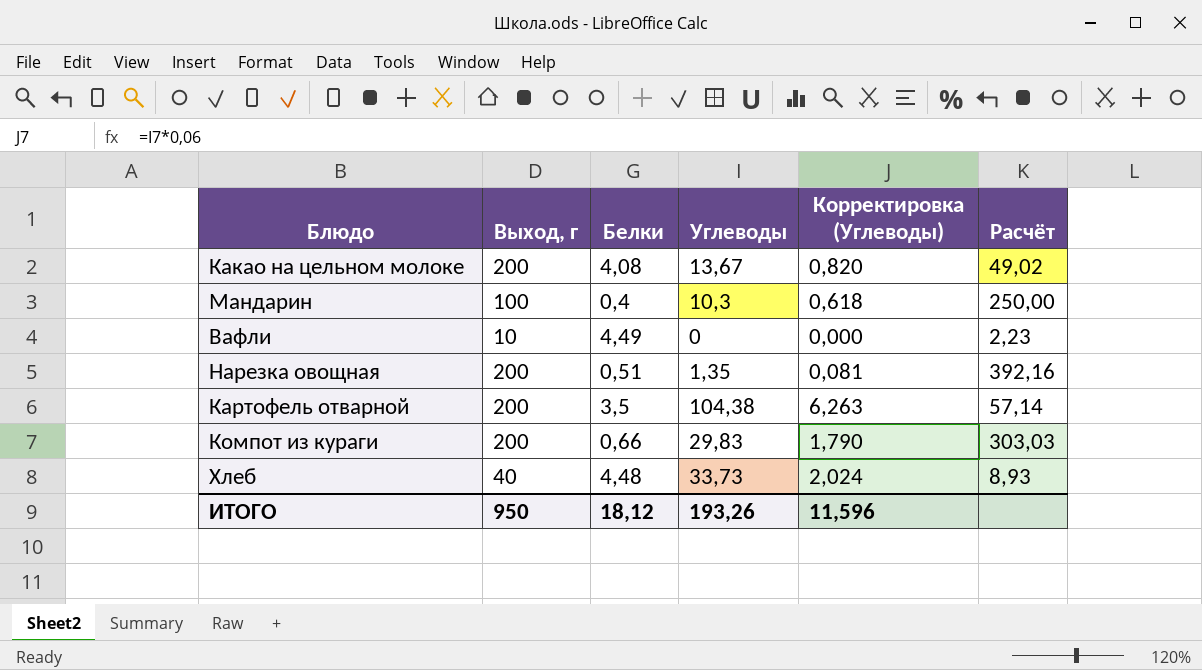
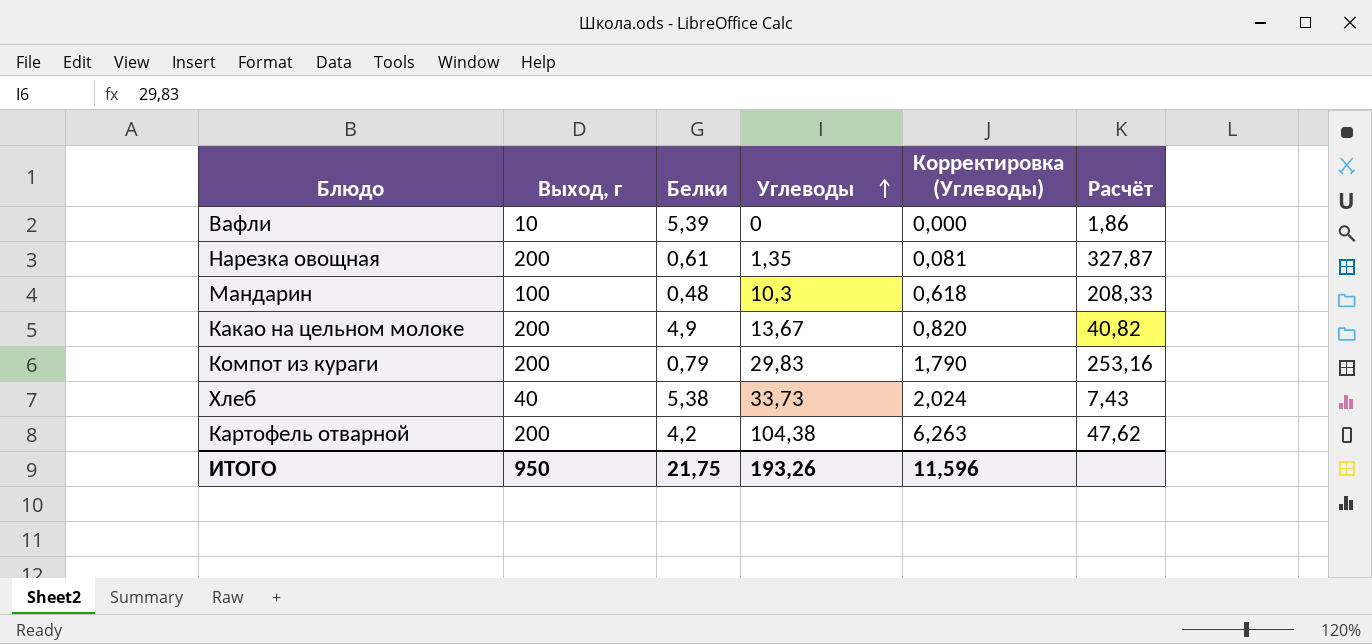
row order: none -> Углеводы ascending
Вафли | Белки: 4,49 -> 5,39
Вафли | Расчёт: 2,23 -> 1,86
Нарезка овощная | Белки: 0,51 -> 0,61
Нарезка овощная | Расчёт: 392,16 -> 327,87
Мандарин | Белки: 0,4 -> 0,48
Мандарин | Расчёт: 250,00 -> 208,33
Какао на цельном молоке | Белки: 4,08 -> 4,9
Какао на цельном молоке | Расчёт: 49,02 -> 40,82
Компот из кураги | Белки: 0,66 -> 0,79
Компот из кураги | Расчёт: 303,03 -> 253,16
Хлеб | Белки: 4,48 -> 5,38
Хлеб | Расчёт: 8,93 -> 7,43
Картофель отварной | Белки: 3,5 -> 4,2
Картофель отварной | Расчёт: 57,14 -> 47,62
ИТОГО | Белки: 18,12 -> 21,75

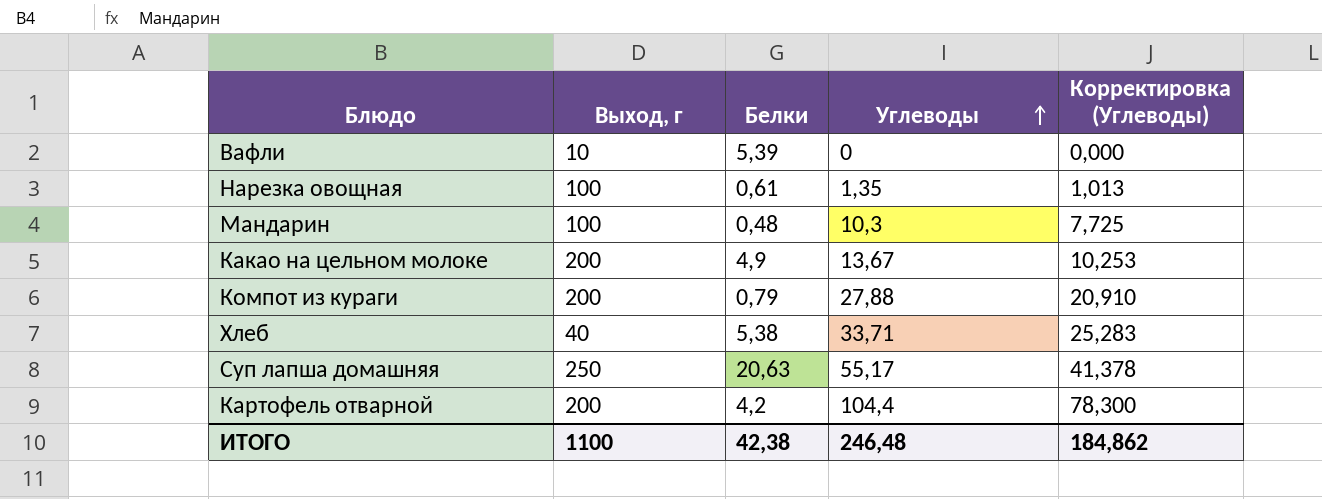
column Расчёт | formula: [Выход, г] / [Белки] -> none
column Корректировка (Углеводы) | formula: [Углеводы] * 0,06 -> [Углеводы] * 0,75
Нарезка овощная | Выход, г: 200 -> 100
Компот из кураги | Углеводы: 29,83 -> 27,88
Хлеб | Углеводы: 33,73 -> 33,71
row Суп лапша домашняя: none -> 250 | 20,63 | 55,17 | 41,378
Картофель отварной | Углеводы: 104,38 -> 104,4
ИТОГО | Выход, г: 950 -> 1100
ИТОГО | Белки: 21,75 -> 42,38
ИТОГО | Углеводы: 193,26 -> 246,48
ИТОГО | Корректировка (Углеводы): 11,596 -> 184,862

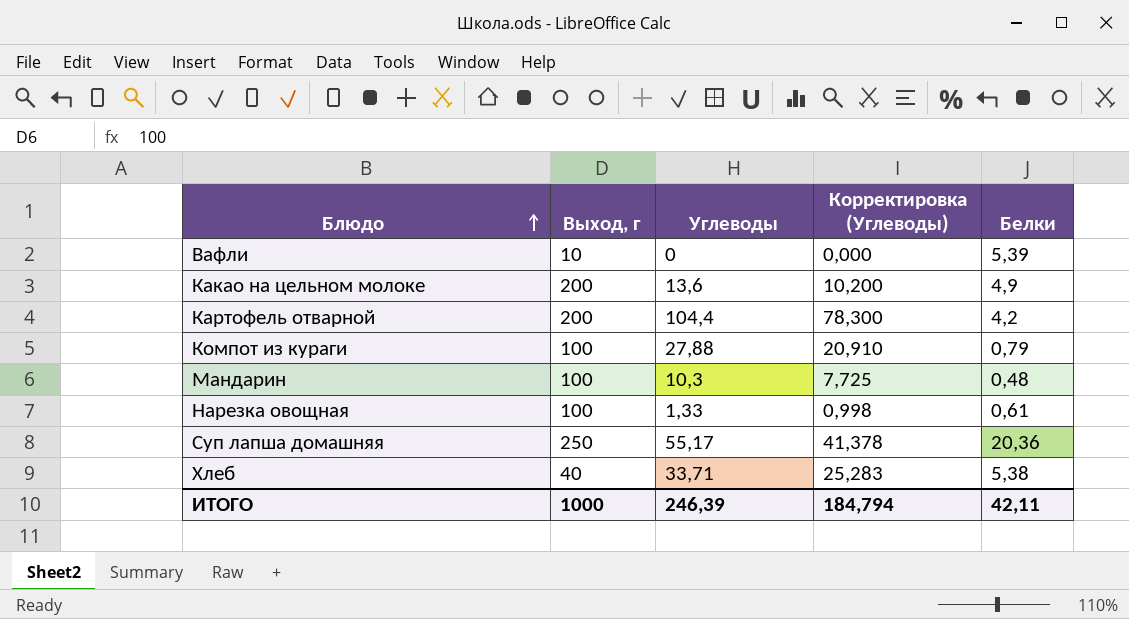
row order: Углеводы ascending -> Блюдо ascending
column Белки | position: 3 -> 5
Какао на цельном молоке | Углеводы: 13,67 -> 13,6
Какао на цельном молоке | Корректировка (Углеводы): 10,253 -> 10,200
Компот из кураги | Выход, г: 200 -> 100
Нарезка овощная | Углеводы: 1,35 -> 1,33
Нарезка овощная | Корректировка (Углеводы): 1,013 -> 0,998
Суп лапша домашняя | Белки: 20,63 -> 20,36
ИТОГО | Выход, г: 1100 -> 1000
ИТОГО | Углеводы: 246,48 -> 246,39
ИТОГО | Корректировка (Углеводы): 184,862 -> 184,794
ИТОГО | Белки: 42,38 -> 42,11

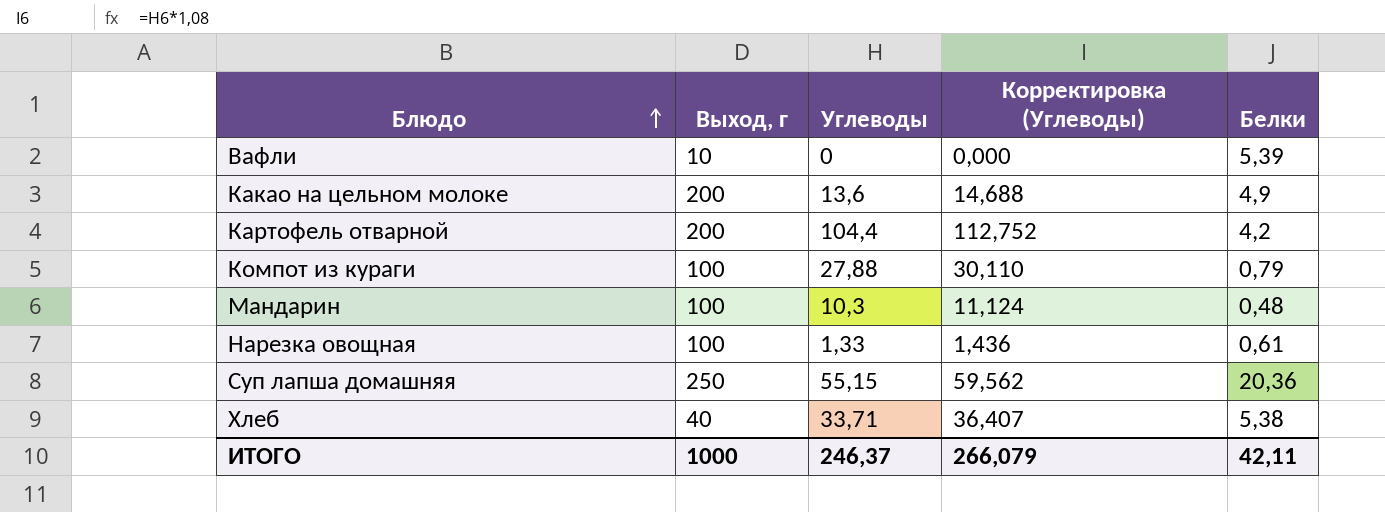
column Корректировка (Углеводы) | formula: [Углеводы] * 0,75 -> [Углеводы] * 1,08
Суп лапша домашняя | Углеводы: 55,17 -> 55,15
ИТОГО | Углеводы: 246,39 -> 246,37
ИТОГО | Корректировка (Углеводы): 184,794 -> 266,079

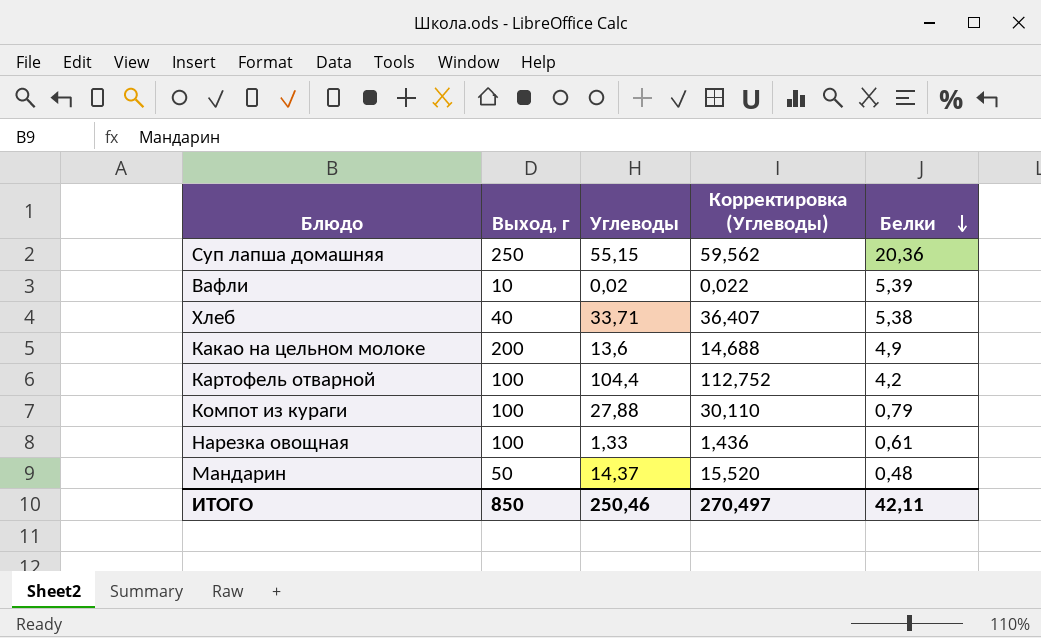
row order: Блюдо ascending -> Белки descending
Вафли | Углеводы: 0 -> 0,02
Вафли | Корректировка (Углеводы): 0,000 -> 0,022
Картофель отварной | Выход, г: 200 -> 100
Мандарин | Выход, г: 100 -> 50
Мандарин | Углеводы: 10,3 -> 14,37
Мандарин | Корректировка (Углеводы): 11,124 -> 15,520
ИТОГО | Выход, г: 1000 -> 850
ИТОГО | Углеводы: 246,37 -> 250,46
ИТОГО | Корректировка (Углеводы): 266,079 -> 270,497

